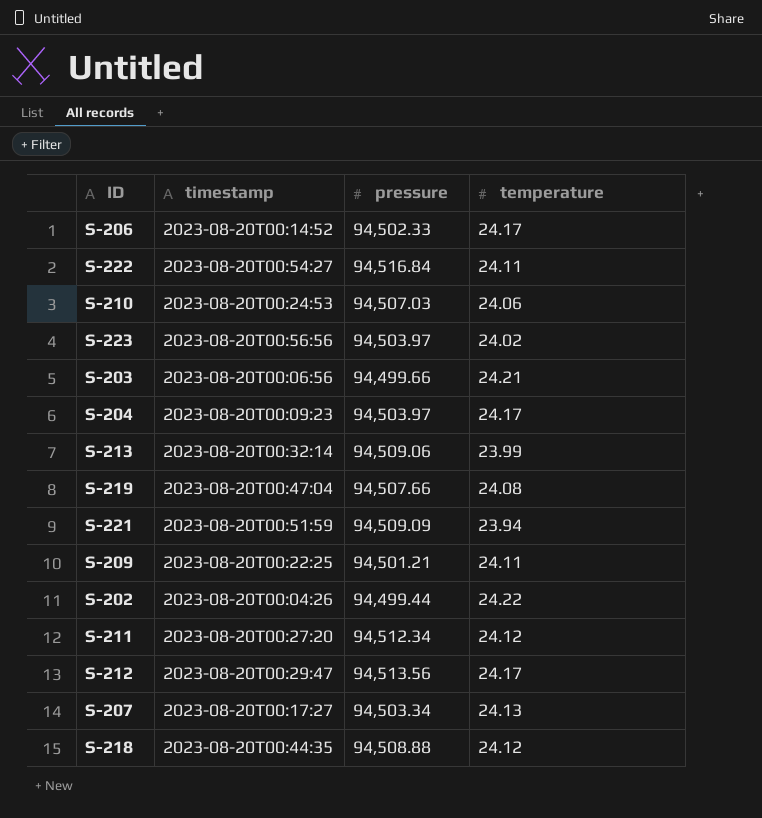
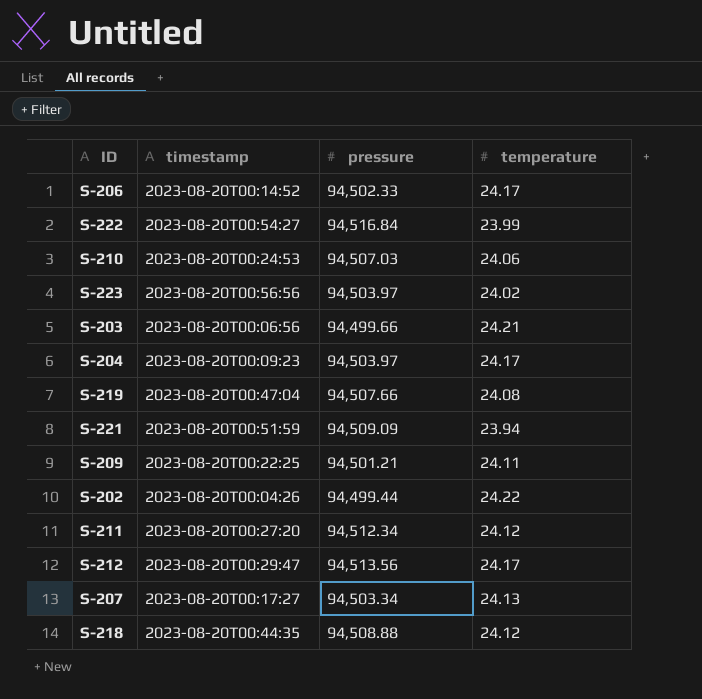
row S-213: 2023-08-20T00:32:14 | 94,509.06 | 23.99 -> none
S-222 | temperature: 24.11 -> 23.99

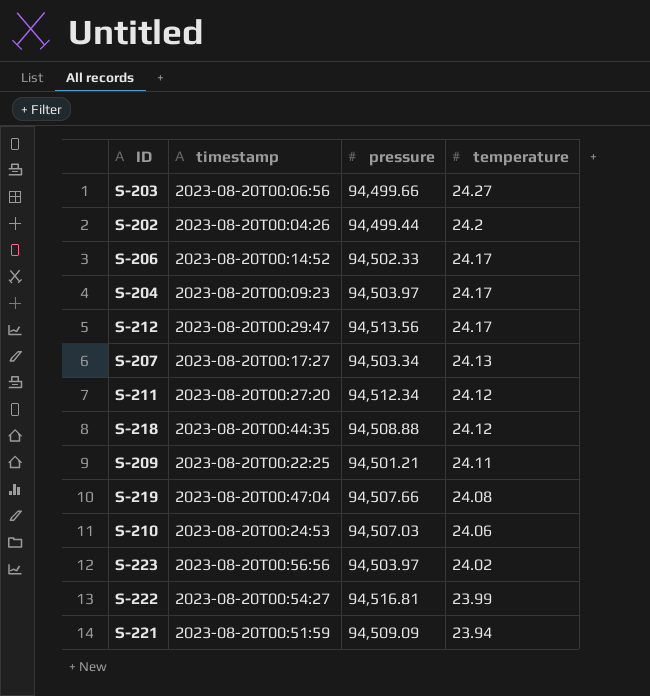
row order: none -> temperature descending
S-203 | temperature: 24.21 -> 24.27
S-202 | temperature: 24.22 -> 24.2
S-222 | pressure: 94,516.84 -> 94,516.81

